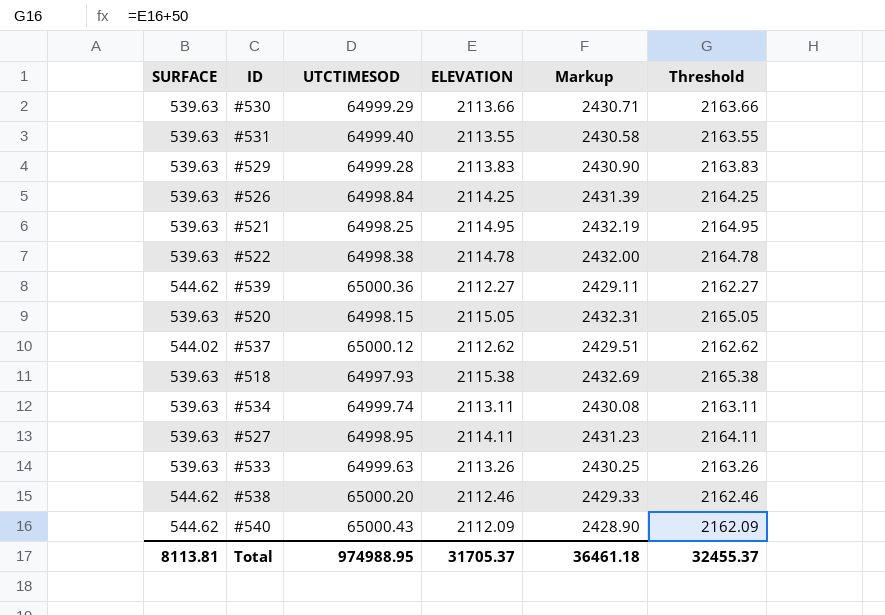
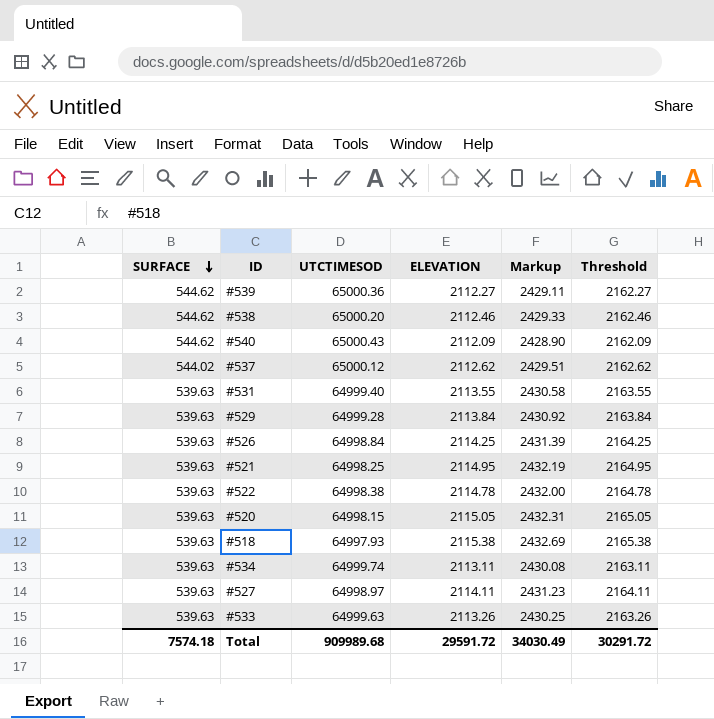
row order: none -> SURFACE descending
row #530: 539.63 | 64999.29 | 2113.66 | 2430.71 | 2163.66 -> none
#529 | ELEVATION: 2113.83 -> 2113.84
#529 | Markup: 2430.90 -> 2430.92
#529 | Threshold: 2163.83 -> 2163.84
#527 | UTCTIMESOD: 64998.95 -> 64998.97
Total | SURFACE: 8113.81 -> 7574.18
Total | UTCTIMESOD: 974988.95 -> 909989.68
Total | ELEVATION: 31705.37 -> 29591.72
Total | Markup: 36461.18 -> 34030.49
Total | Threshold: 32455.37 -> 30291.72

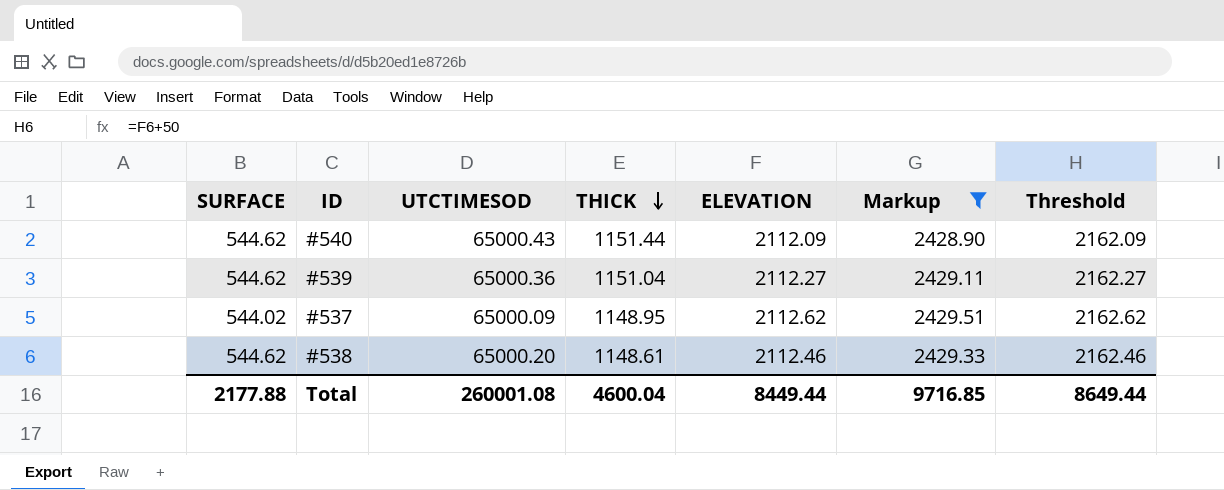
filter: none -> Markup <= 2429.51
row order: SURFACE descending -> THICK descending
column THICK | position: none -> 4
#537 | UTCTIMESOD: 65000.12 -> 65000.09
Total | SURFACE: 7574.18 -> 2177.88
Total | UTCTIMESOD: 909989.68 -> 260001.08
Total | ELEVATION: 29591.72 -> 8449.44
Total | Markup: 34030.49 -> 9716.85
Total | Threshold: 30291.72 -> 8649.44

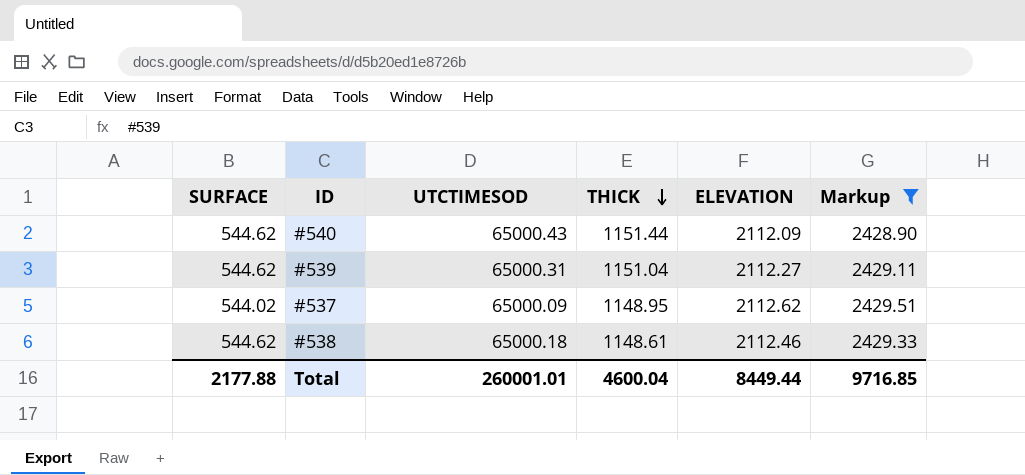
column Threshold | formula: [ELEVATION] + 50 -> none
#539 | UTCTIMESOD: 65000.36 -> 65000.31
#538 | UTCTIMESOD: 65000.20 -> 65000.18
Total | UTCTIMESOD: 260001.08 -> 260001.01

